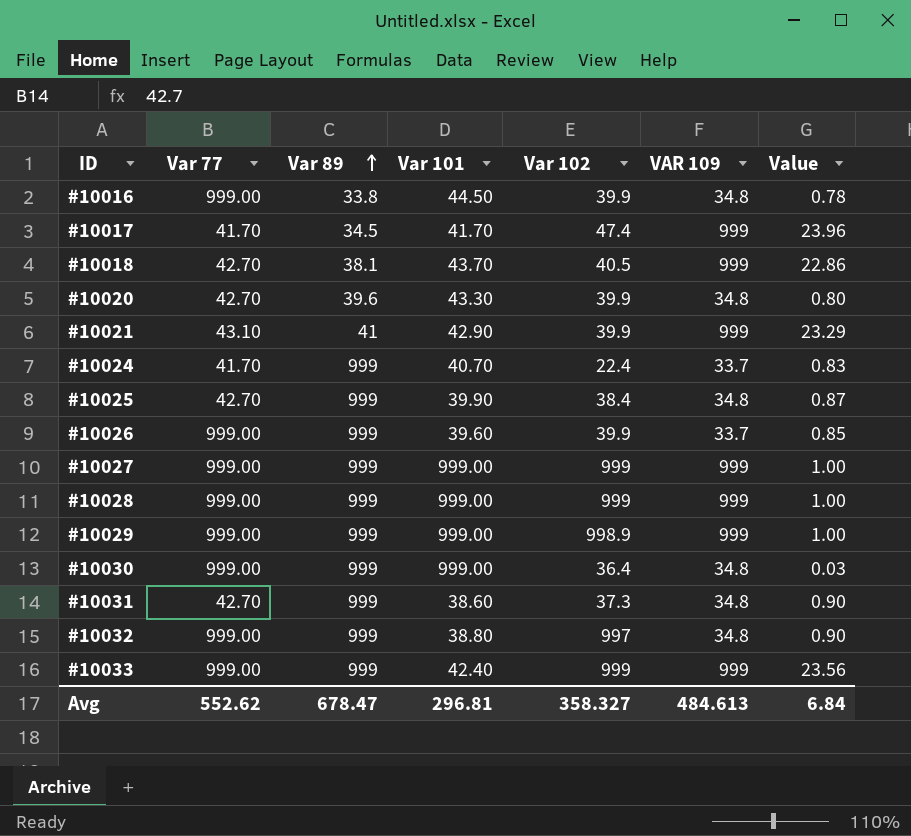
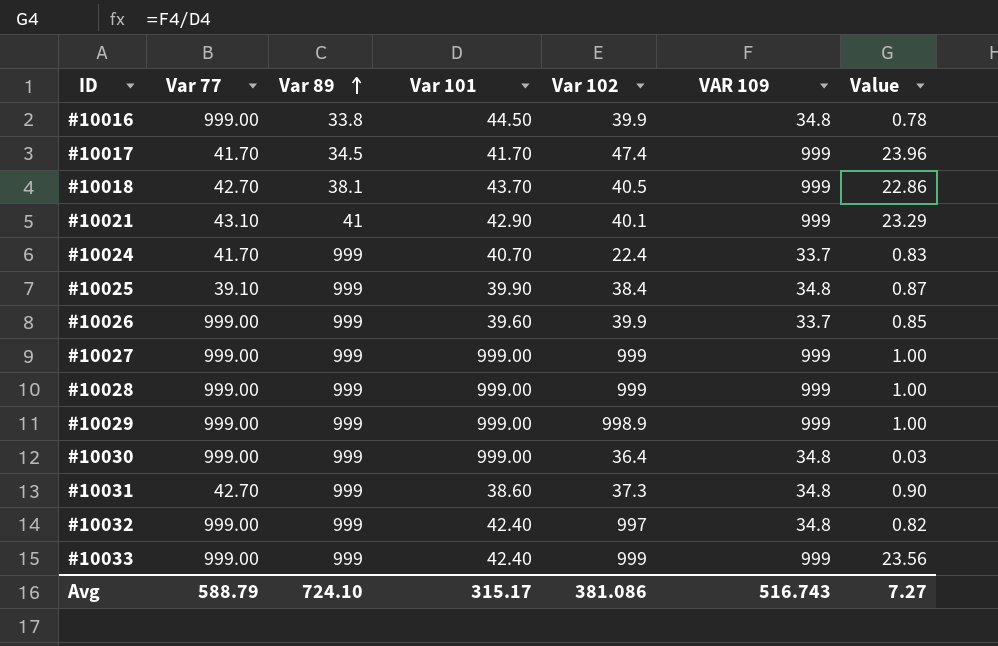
row #10020: 42.70 | 39.6 | 43.30 | 39.9 | 34.8 | 0.80 -> none
#10021 | Var 102: 39.9 -> 40.1
#10025 | Var 77: 42.70 -> 39.10
#10032 | Var 101: 38.80 -> 42.40
#10032 | Value: 0.90 -> 0.82
Avg | Var 77: 552.62 -> 588.79
Avg | Var 89: 678.47 -> 724.10
Avg | Var 101: 296.81 -> 315.17
Avg | Var 102: 358.327 -> 381.086
Avg | VAR 109: 484.613 -> 516.743
Avg | Value: 6.84 -> 7.27

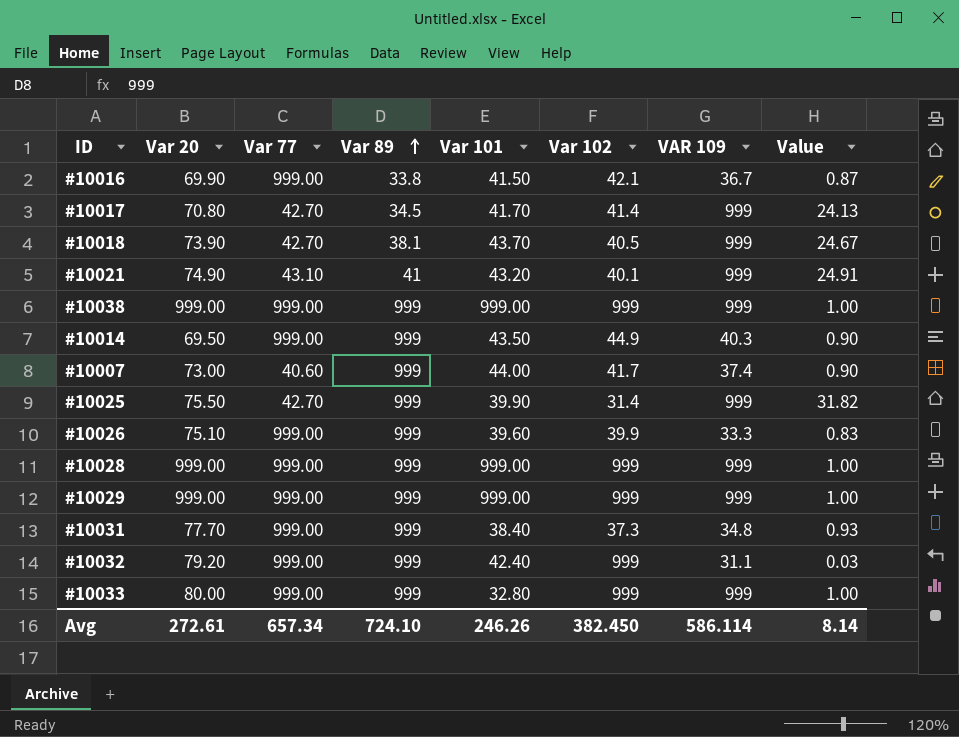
column Var 20 | position: none -> 2
column Value | formula: [VAR 109] / [Var 101] -> [VAR 109] / [Var 102]
row #10024: 41.70 | 999 | 40.70 | 22.4 | 33.7 | 0.83 -> none
row #10027: 999.00 | 999 | 999.00 | 999 | 999 | 1.00 -> none
row #10030: 999.00 | 999 | 999.00 | 36.4 | 34.8 | 0.03 -> none
#10016 | Var 101: 44.50 -> 41.50
#10016 | Var 102: 39.9 -> 42.1
#10016 | VAR 109: 34.8 -> 36.7
#10017 | Var 77: 41.70 -> 42.70
#10017 | Var 102: 47.4 -> 41.4
#10021 | Var 101: 42.90 -> 43.20
row #10038: none -> 999.00 | 999.00 | 999 | 999.00 | 999 | 999 | 1.00
row #10014: none -> 69.50 | 999.00 | 999 | 43.50 | 44.9 | 40.3 | 0.90
row #10007: none -> 73.00 | 40.60 | 999 | 44.00 | 41.7 | 37.4 | 0.90
#10025 | Var 77: 39.10 -> 42.70
#10025 | Var 102: 38.4 -> 31.4
#10025 | VAR 109: 34.8 -> 999
#10026 | VAR 109: 33.7 -> 33.3
#10029 | Var 102: 998.9 -> 999
#10031 | Var 77: 42.70 -> 999.00
#10031 | Var 101: 38.60 -> 38.40
#10032 | Var 102: 997 -> 999
#10032 | VAR 109: 34.8 -> 31.1
#10033 | Var 101: 42.40 -> 32.80
Avg | Var 77: 588.79 -> 657.34
Avg | Var 101: 315.17 -> 246.26
Avg | Var 102: 381.086 -> 382.450
Avg | VAR 109: 516.743 -> 586.114
Avg | Value: 7.27 -> 8.14

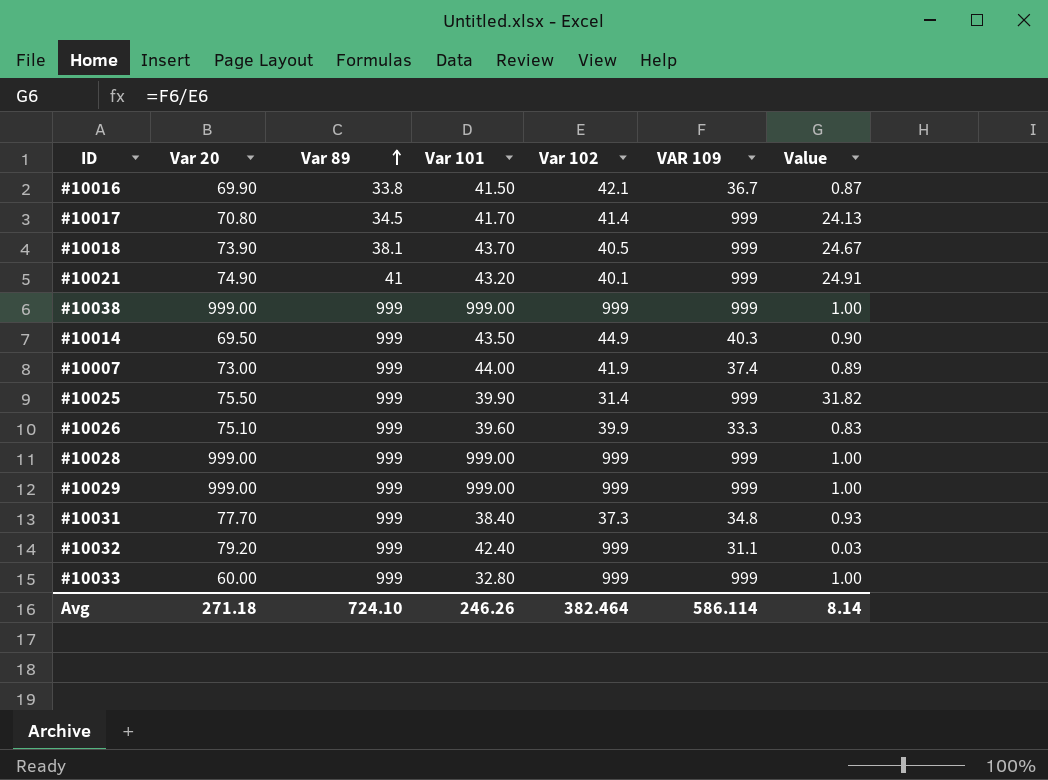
column Var 77 | position: 3 -> none
#10007 | Var 102: 41.7 -> 41.9
#10007 | Value: 0.90 -> 0.89
#10033 | Var 20: 80.00 -> 60.00
Avg | Var 20: 272.61 -> 271.18
Avg | Var 102: 382.450 -> 382.464

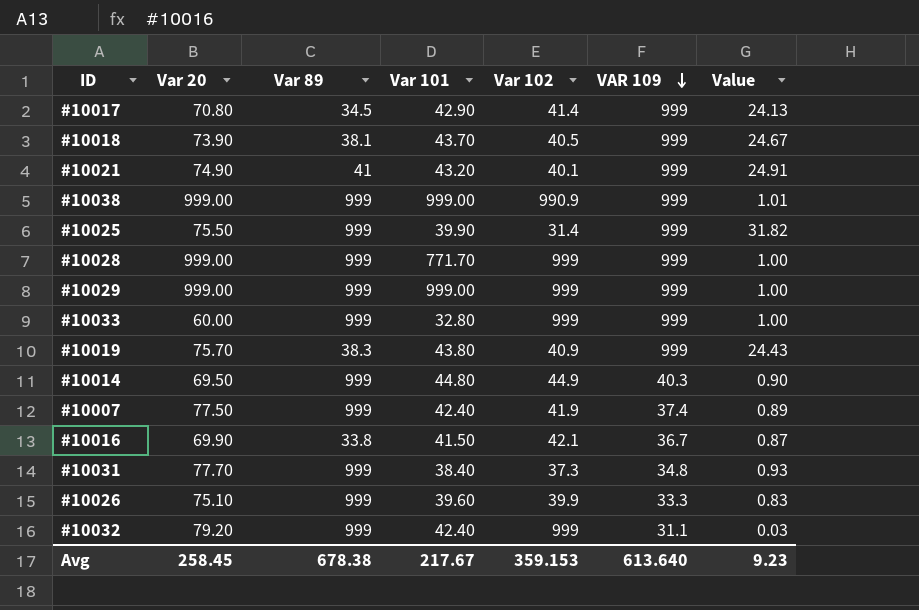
row order: Var 89 ascending -> VAR 109 descending
#10017 | Var 101: 41.70 -> 42.90
#10038 | Var 102: 999 -> 990.9
#10038 | Value: 1.00 -> 1.01
#10028 | Var 101: 999.00 -> 771.70
row #10019: none -> 75.70 | 38.3 | 43.80 | 40.9 | 999 | 24.43
#10014 | Var 101: 43.50 -> 44.80
#10007 | Var 20: 73.00 -> 77.50
#10007 | Var 101: 44.00 -> 42.40
Avg | Var 20: 271.18 -> 258.45
Avg | Var 89: 724.10 -> 678.38
Avg | Var 101: 246.26 -> 217.67
Avg | Var 102: 382.464 -> 359.153
Avg | VAR 109: 586.114 -> 613.640
Avg | Value: 8.14 -> 9.23

